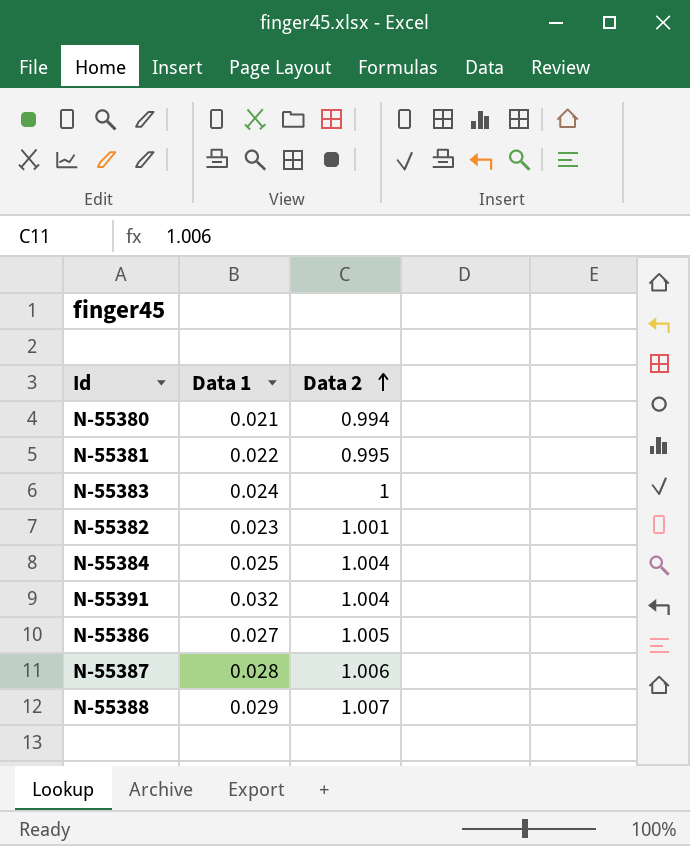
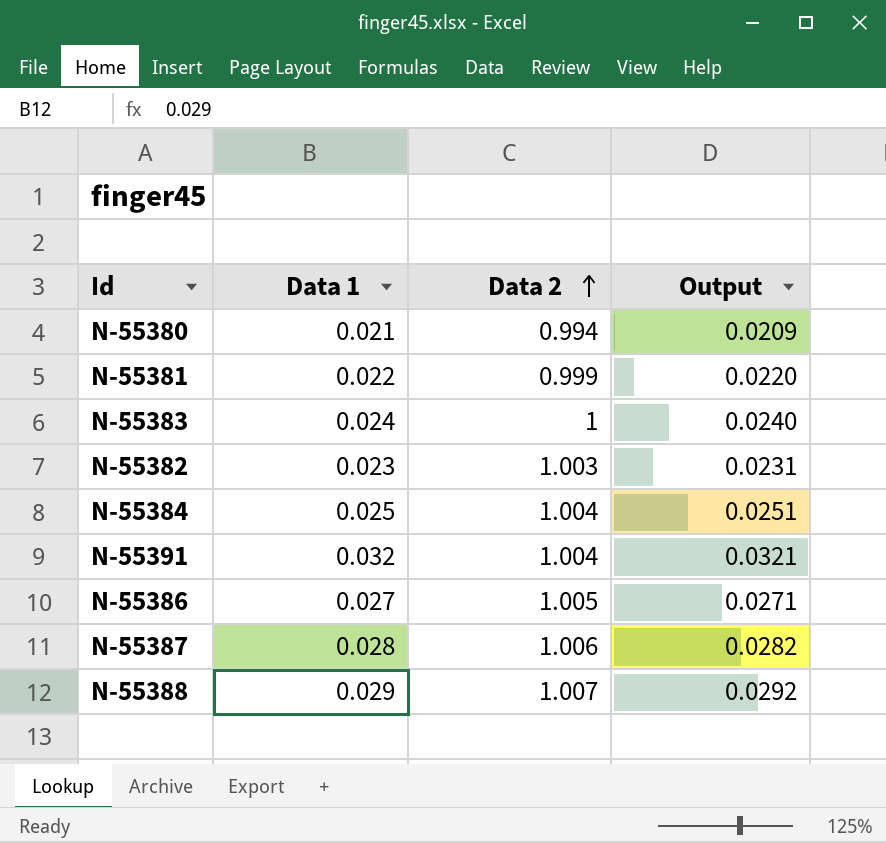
column Output | formula: none -> [Data 1] * [Data 2]
N-55381 | Data 2: 0.995 -> 0.999
N-55382 | Data 2: 1.001 -> 1.003

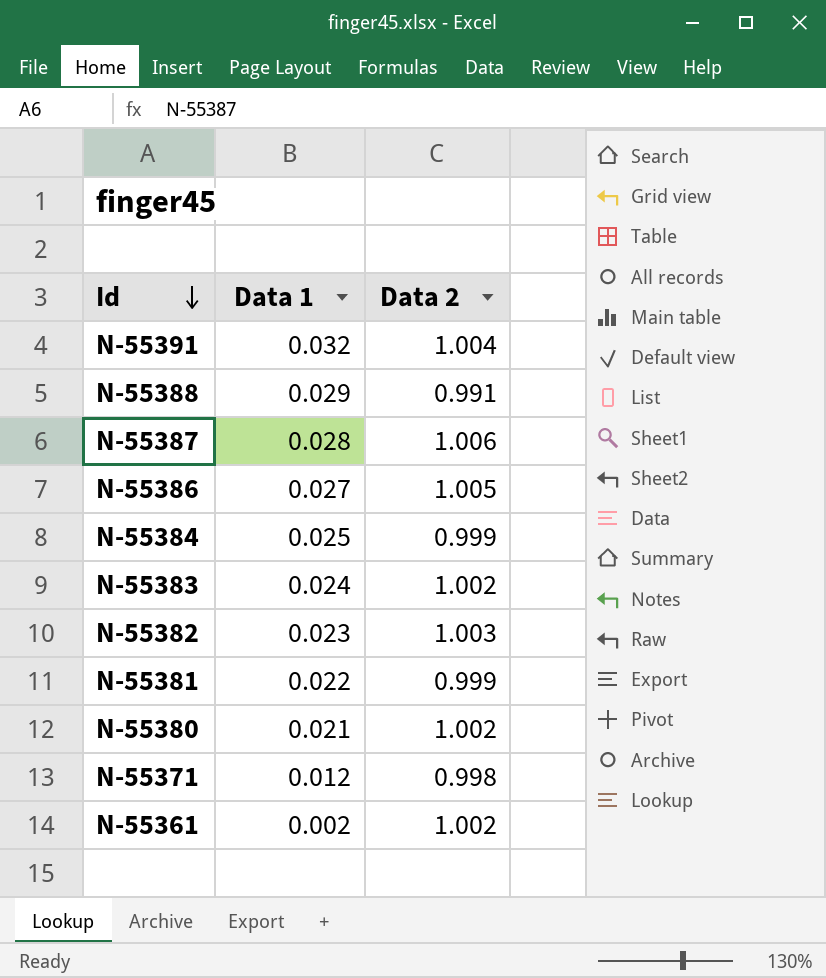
row order: Data 2 ascending -> Id descending
column Output | formula: [Data 1] * [Data 2] -> none
N-55388 | Data 2: 1.007 -> 0.991
N-55384 | Data 2: 1.004 -> 0.999
N-55383 | Data 2: 1 -> 1.002
N-55380 | Data 2: 0.994 -> 1.002
row N-55371: none -> 0.012 | 0.998
row N-55361: none -> 0.002 | 1.002

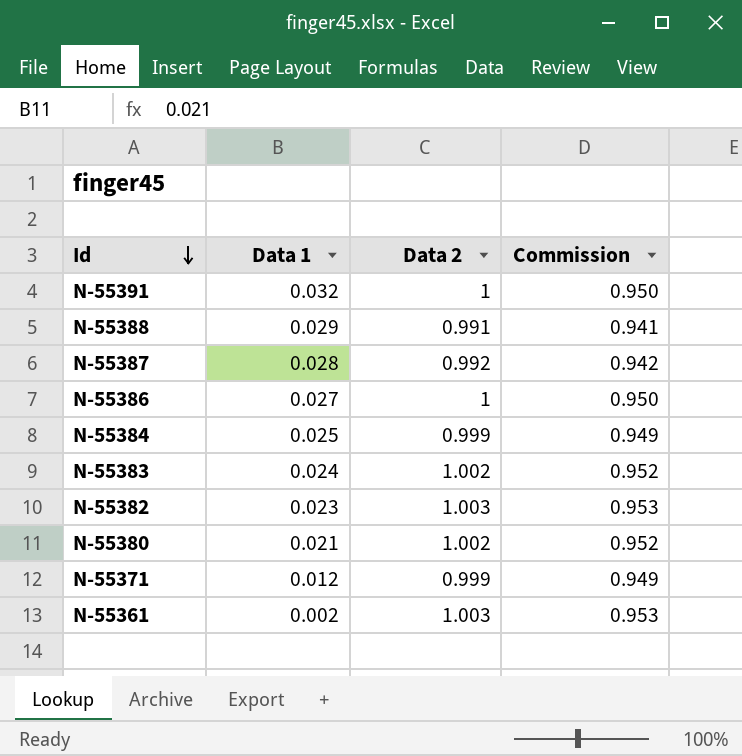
column Commission | formula: none -> [Data 2] * 0.95
row N-55381: 0.022 | 0.999 -> none
N-55391 | Data 2: 1.004 -> 1
N-55387 | Data 2: 1.006 -> 0.992
N-55386 | Data 2: 1.005 -> 1
N-55371 | Data 2: 0.998 -> 0.999
N-55361 | Data 2: 1.002 -> 1.003

